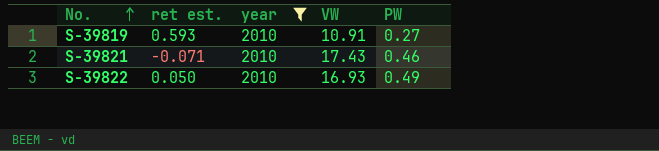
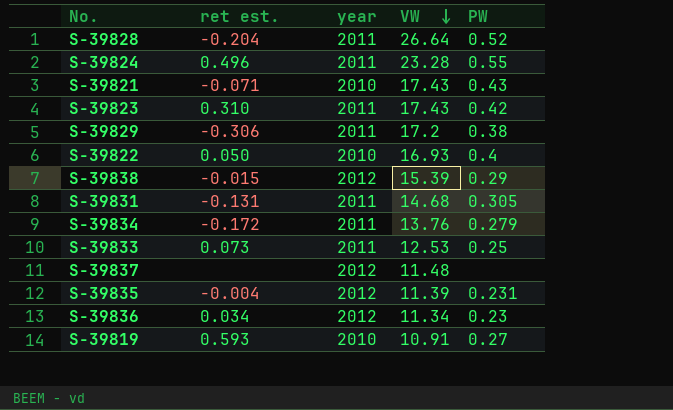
filter: year = 2010 -> none
row order: No. ascending -> VW descending
S-39821 | PW: 0.46 -> 0.43
S-39822 | PW: 0.49 -> 0.4

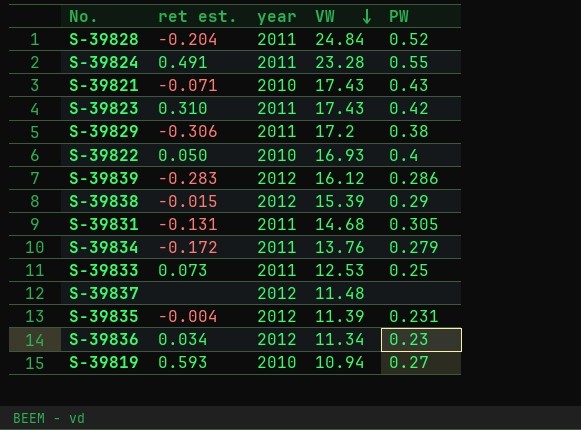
S-39828 | VW: 26.64 -> 24.84
S-39824 | ret est.: 0.496 -> 0.491
row S-39839: none -> -0.283 | 2012 | 16.12 | 0.286
S-39819 | VW: 10.91 -> 10.94

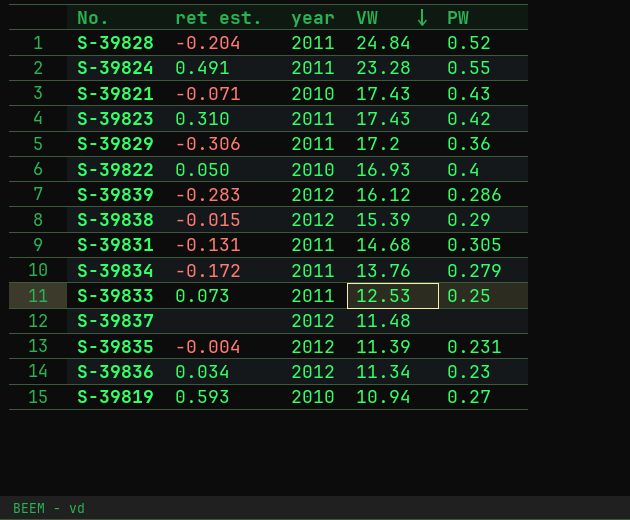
S-39829 | PW: 0.38 -> 0.36

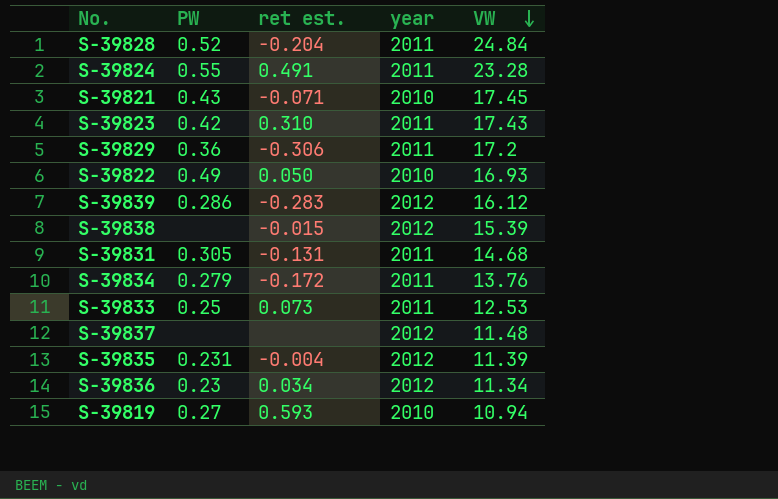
column PW | position: 5 -> 2
S-39821 | VW: 17.43 -> 17.45
S-39822 | PW: 0.4 -> 0.49
S-39838 | PW: 0.29 -> none

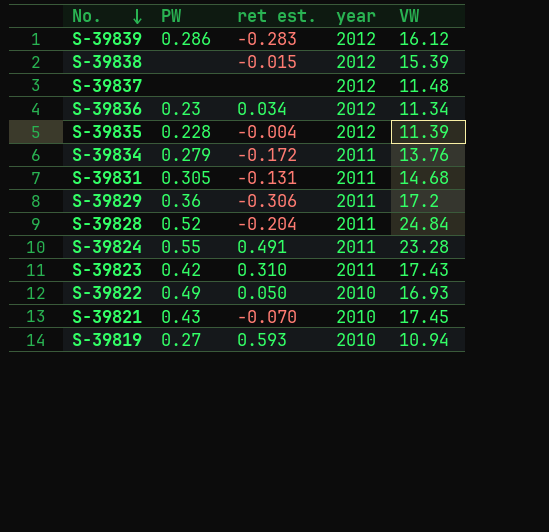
row order: VW descending -> No. descending
row S-39833: 0.25 | 0.073 | 2011 | 12.53 -> none
S-39835 | PW: 0.231 -> 0.228
S-39821 | ret est.: -0.071 -> -0.070

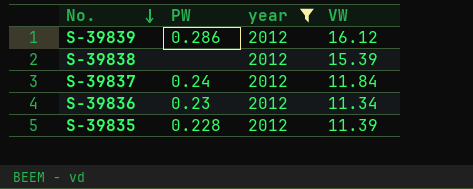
filter: none -> year = 2012
column ret est. | position: 3 -> none
S-39837 | PW: none -> 0.24
S-39837 | VW: 11.48 -> 11.84

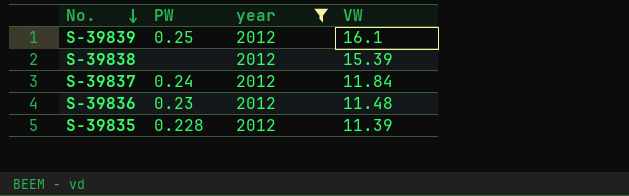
S-39839 | PW: 0.286 -> 0.25
S-39839 | VW: 16.12 -> 16.1
S-39836 | VW: 11.34 -> 11.48

